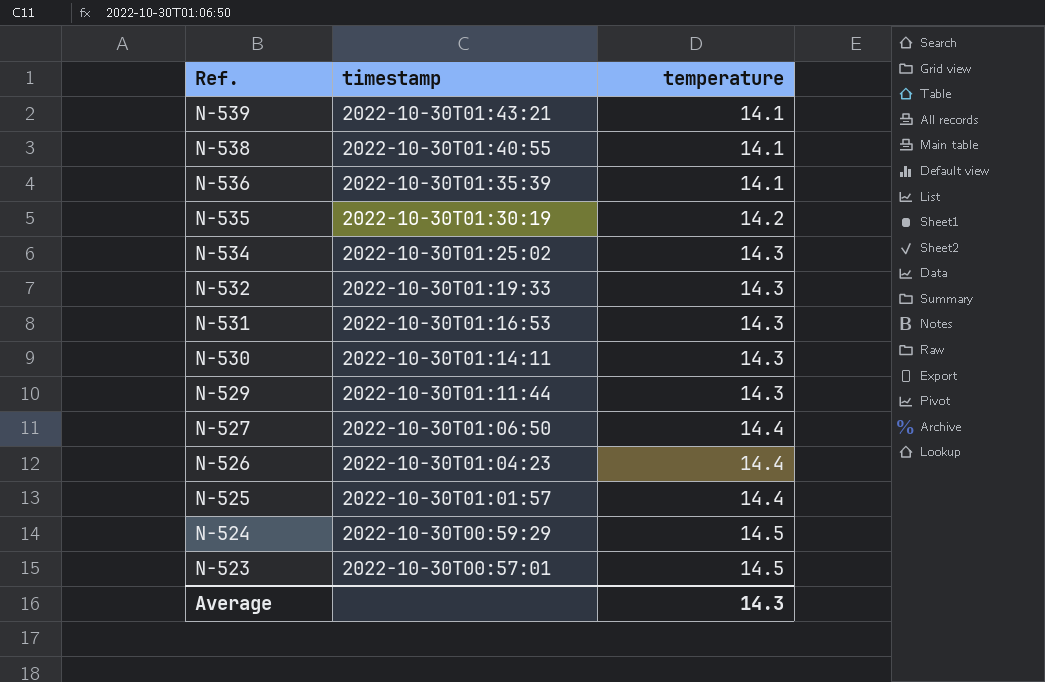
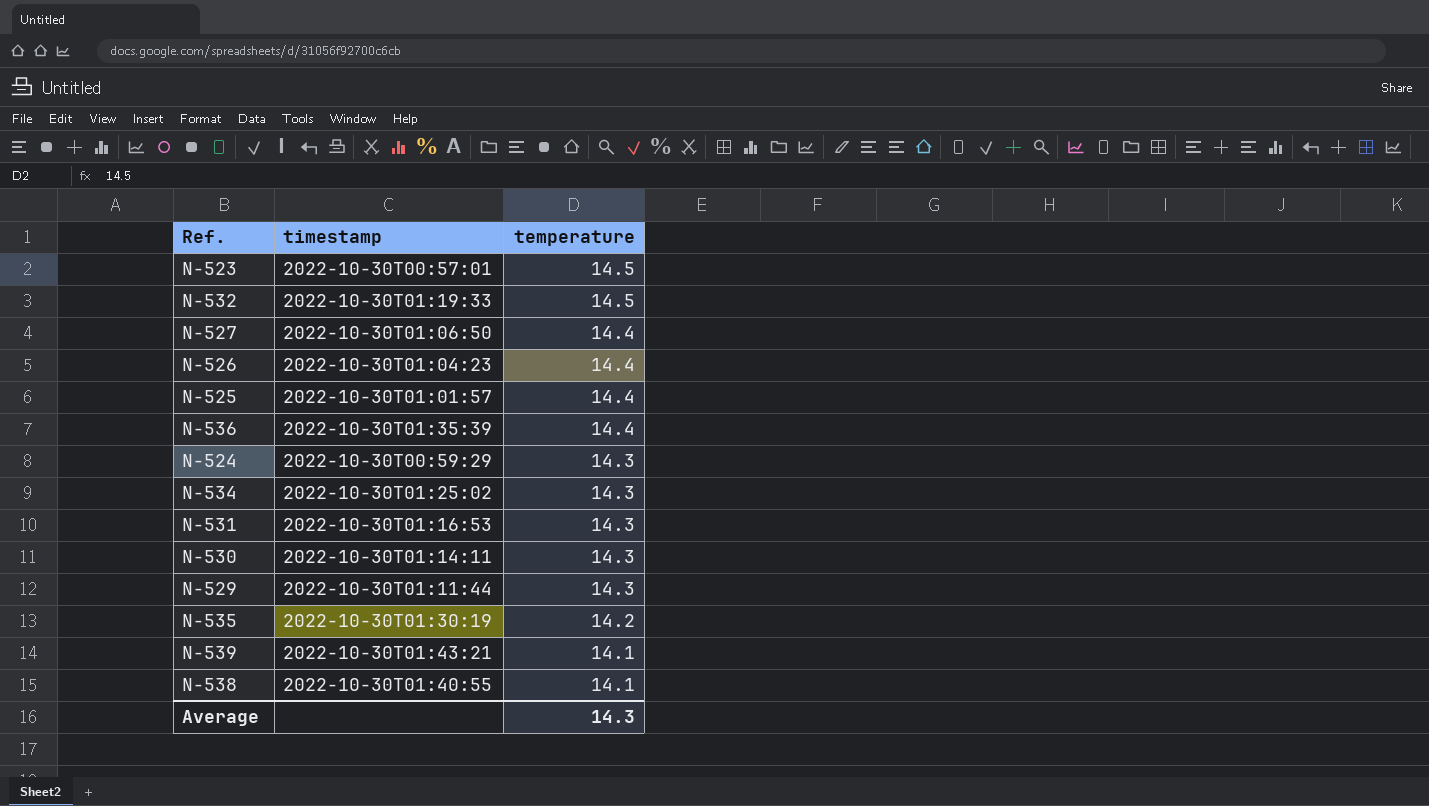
row order: Ref. descending -> temperature descending
N-532 | temperature: 14.3 -> 14.5
N-536 | temperature: 14.1 -> 14.4
N-524 | temperature: 14.5 -> 14.3

